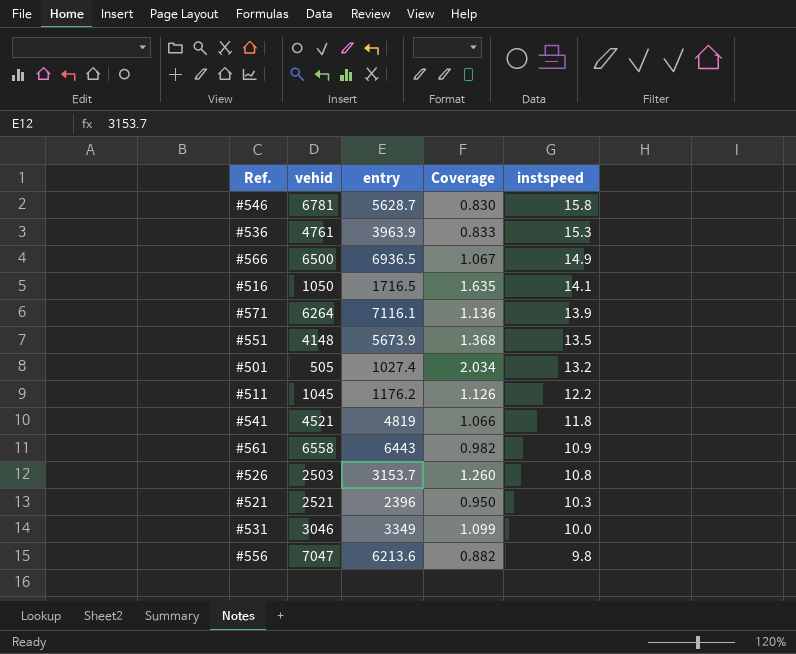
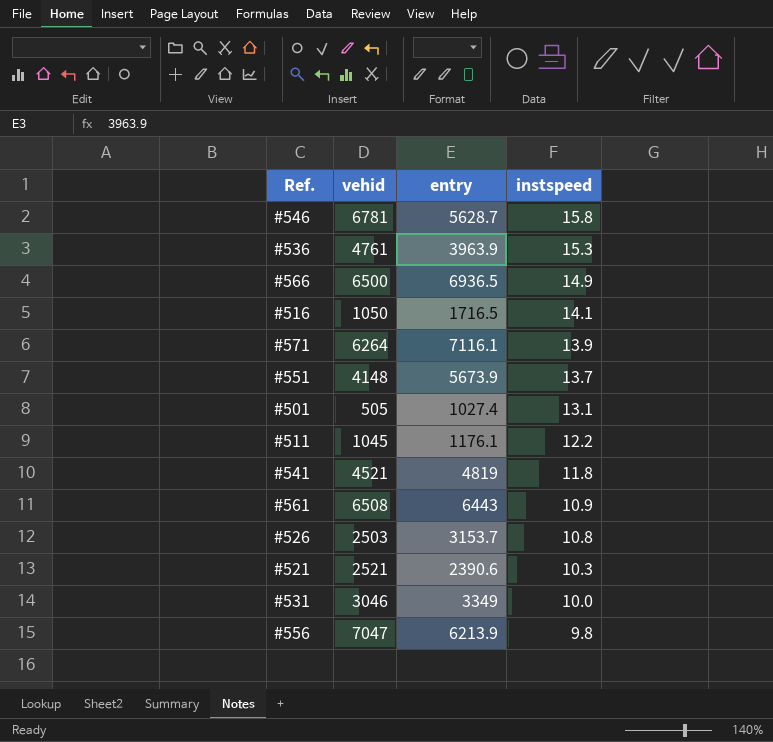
column Coverage | formula: [entry] / [vehid] -> none
#551 | instspeed: 13.5 -> 13.7
#501 | instspeed: 13.2 -> 13.1
#511 | entry: 1176.2 -> 1176.1
#561 | vehid: 6558 -> 6508
#521 | entry: 2396 -> 2390.6
#556 | entry: 6213.6 -> 6213.9

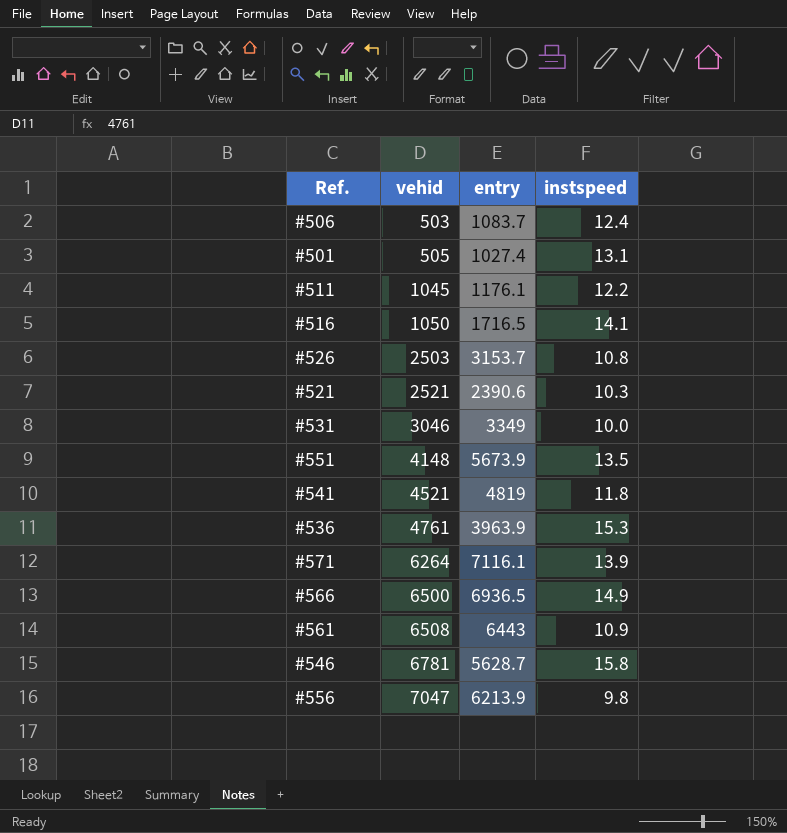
row order: instspeed descending -> vehid ascending
row #506: none -> 503 | 1083.7 | 12.4
#551 | instspeed: 13.7 -> 13.5

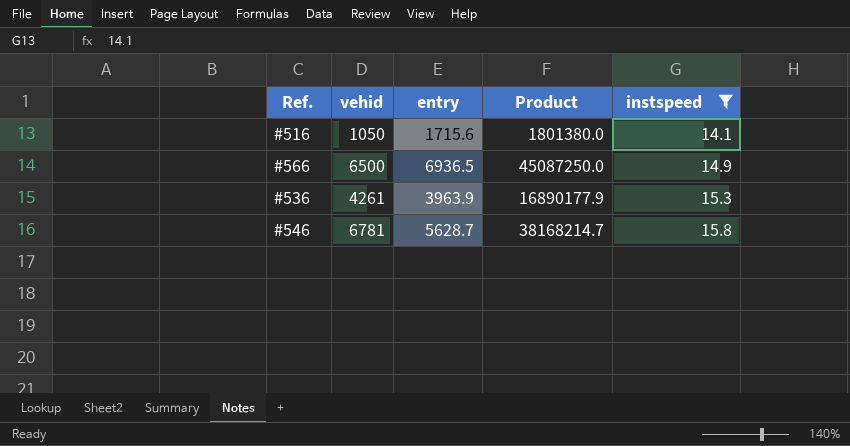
filter: none -> instspeed >= 14.1
row order: vehid ascending -> instspeed ascending
column Product | formula: none -> [vehid] * [entry]
#516 | entry: 1716.5 -> 1715.6
#536 | vehid: 4761 -> 4261

